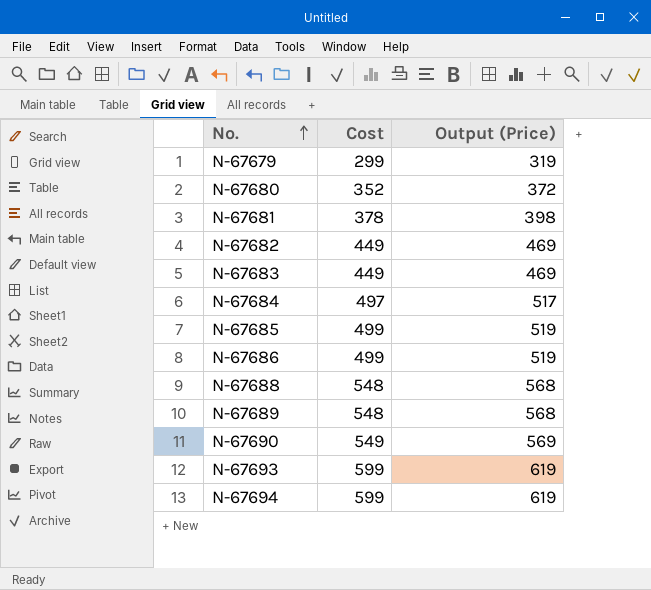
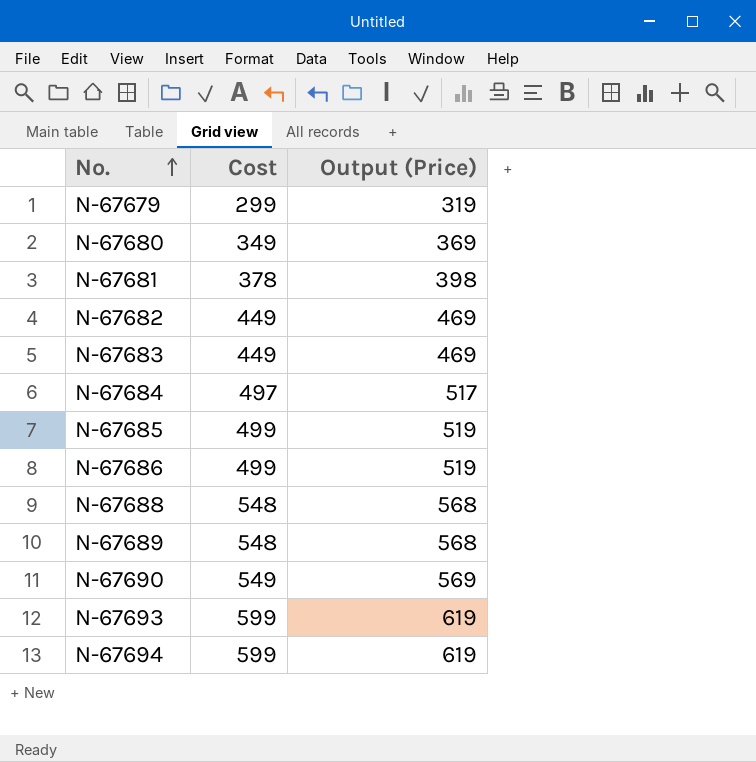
N-67680 | Cost: 352 -> 349
N-67680 | Output (Price): 372 -> 369

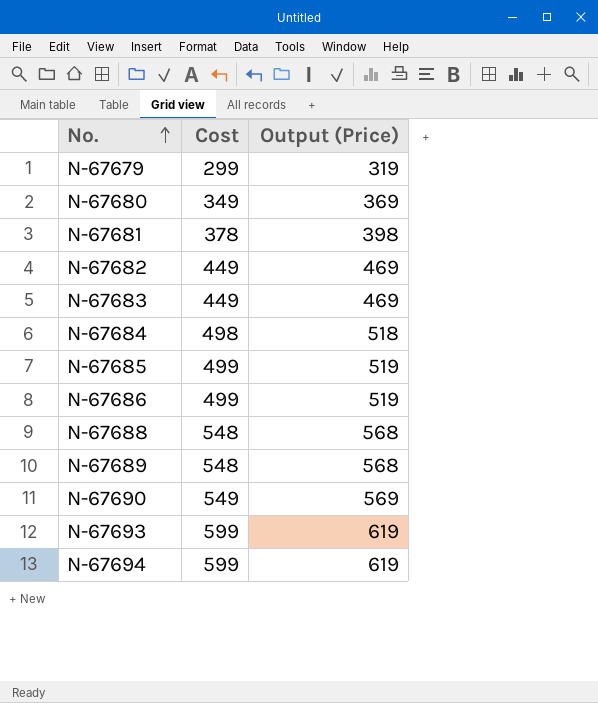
N-67684 | Cost: 497 -> 498
N-67684 | Output (Price): 517 -> 518

